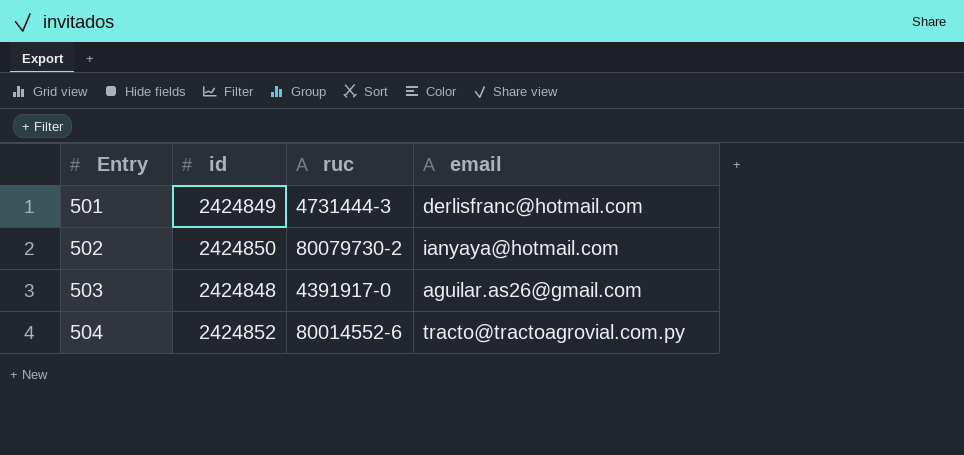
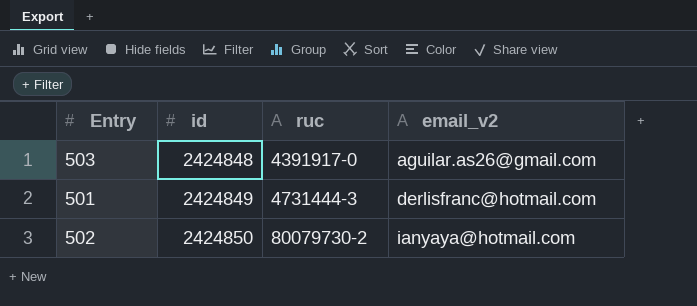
row order: Entry ascending -> id ascending
column name: email -> email_v2
row 504: 2424852 | 80014552-6 | tracto@tractoagrovial.com.py -> none

